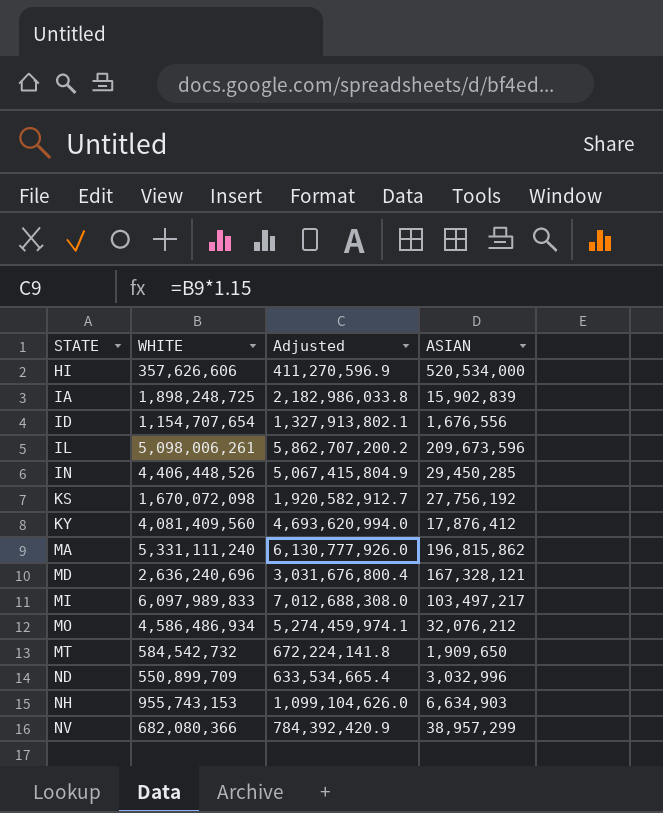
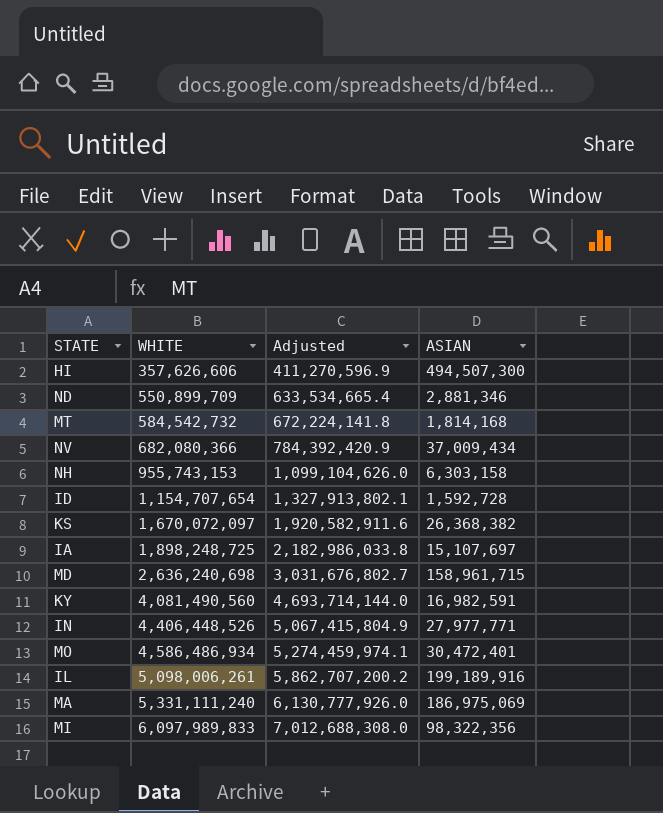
row order: STATE ascending -> WHITE ascending
HI | ASIAN: 520,534,000 -> 494,507,300
ND | ASIAN: 3,032,996 -> 2,881,346
MT | ASIAN: 1,909,650 -> 1,814,168
NV | ASIAN: 38,957,299 -> 37,009,434
NH | ASIAN: 6,634,903 -> 6,303,158
ID | ASIAN: 1,676,556 -> 1,592,728
KS | WHITE: 1,670,072,098 -> 1,670,072,097
KS | Adjusted: 1,920,582,912.7 -> 1,920,582,911.6
KS | ASIAN: 27,756,192 -> 26,368,382
IA | ASIAN: 15,902,839 -> 15,107,697
MD | WHITE: 2,636,240,696 -> 2,636,240,698
MD | Adjusted: 3,031,676,800.4 -> 3,031,676,802.7
MD | ASIAN: 167,328,121 -> 158,961,715
KY | WHITE: 4,081,409,560 -> 4,081,490,560
KY | Adjusted: 4,693,620,994.0 -> 4,693,714,144.0
KY | ASIAN: 17,876,412 -> 16,982,591
IN | ASIAN: 29,450,285 -> 27,977,771
MO | ASIAN: 32,076,212 -> 30,472,401
IL | ASIAN: 209,673,596 -> 199,189,916
MA | ASIAN: 196,815,862 -> 186,975,069
MI | ASIAN: 103,497,217 -> 98,322,356

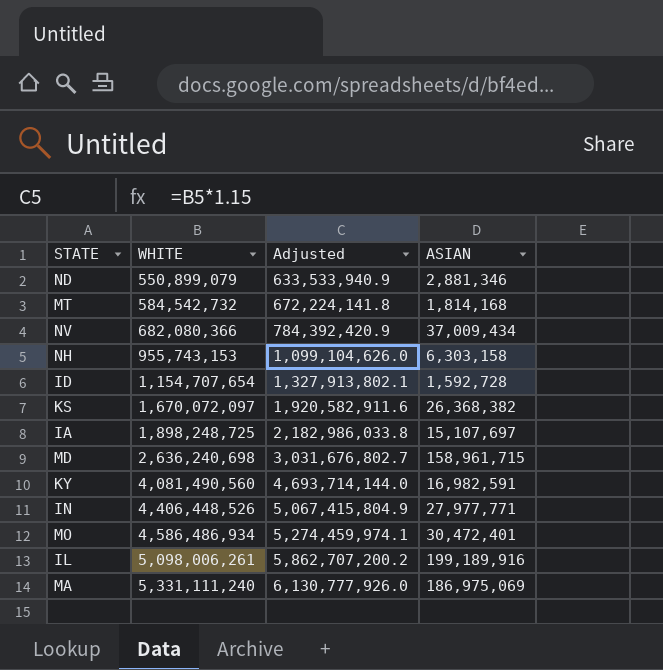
row HI: 357,626,606 | 411,270,596.9 | 494,507,300 -> none
row MI: 6,097,989,833 | 7,012,688,308.0 | 98,322,356 -> none
ND | WHITE: 550,899,709 -> 550,899,079
ND | Adjusted: 633,534,665.4 -> 633,533,940.9

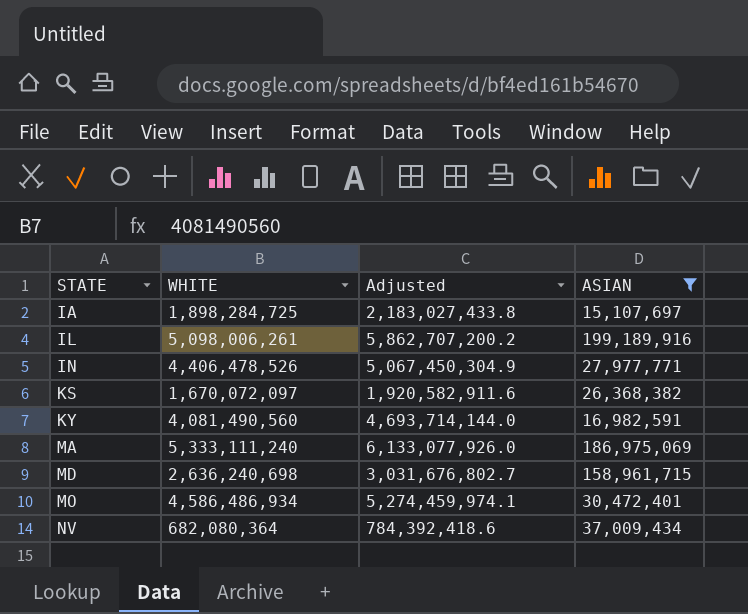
filter: none -> ASIAN >= 15,107,697
row order: WHITE ascending -> STATE ascending
IA | WHITE: 1,898,248,725 -> 1,898,284,725
IA | Adjusted: 2,182,986,033.8 -> 2,183,027,433.8
IN | WHITE: 4,406,448,526 -> 4,406,478,526
IN | Adjusted: 5,067,415,804.9 -> 5,067,450,304.9
MA | WHITE: 5,331,111,240 -> 5,333,111,240
MA | Adjusted: 6,130,777,926.0 -> 6,133,077,926.0
NV | WHITE: 682,080,366 -> 682,080,364
NV | Adjusted: 784,392,420.9 -> 784,392,418.6

